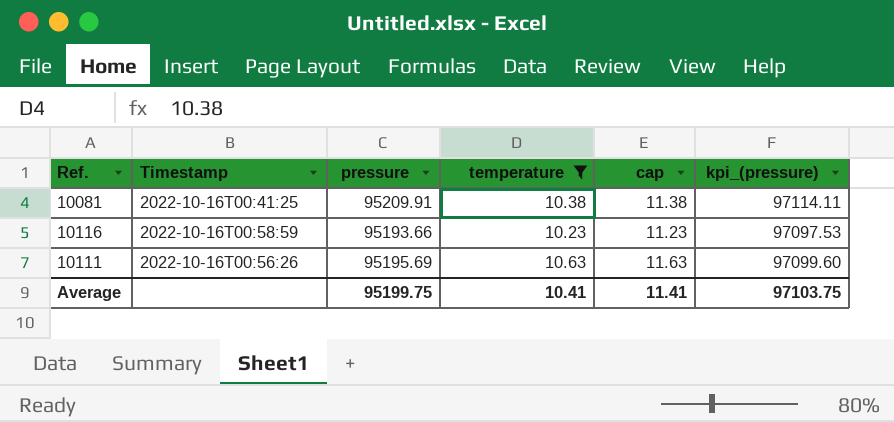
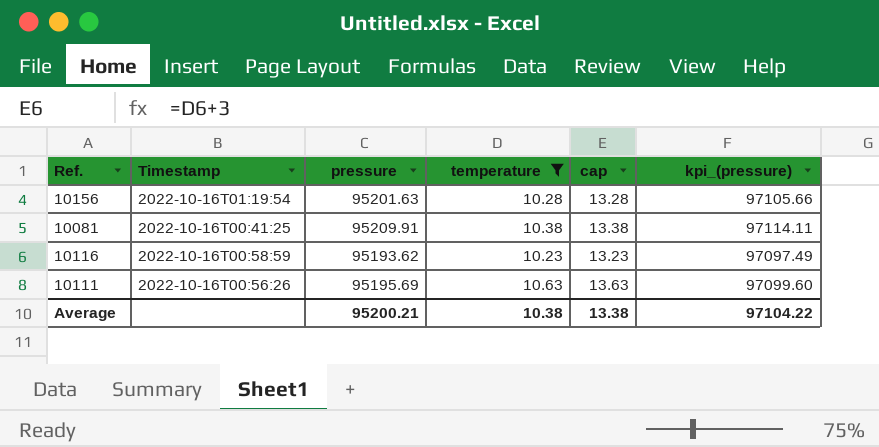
column cap | formula: [temperature] + 1 -> [temperature] + 3
row 10156: none -> 2022-10-16T01:19:54 | 95201.63 | 10.28 | 13.28 | 97105.66
10116 | pressure: 95193.66 -> 95193.62
10116 | kpi_(pressure): 97097.53 -> 97097.49
Average | pressure: 95199.75 -> 95200.21
Average | temperature: 10.41 -> 10.38
Average | cap: 11.41 -> 13.38
Average | kpi_(pressure): 97103.75 -> 97104.22

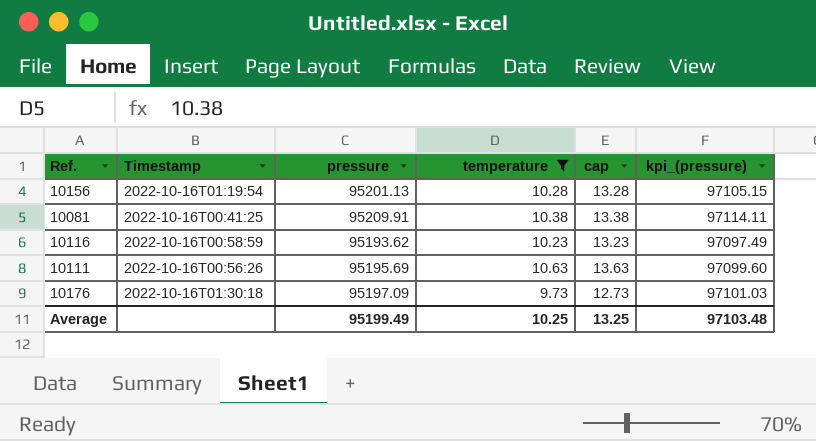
10156 | pressure: 95201.63 -> 95201.13
10156 | kpi_(pressure): 97105.66 -> 97105.15
row 10176: none -> 2022-10-16T01:30:18 | 95197.09 | 9.73 | 12.73 | 97101.03
Average | pressure: 95200.21 -> 95199.49
Average | temperature: 10.38 -> 10.25
Average | cap: 13.38 -> 13.25
Average | kpi_(pressure): 97104.22 -> 97103.48

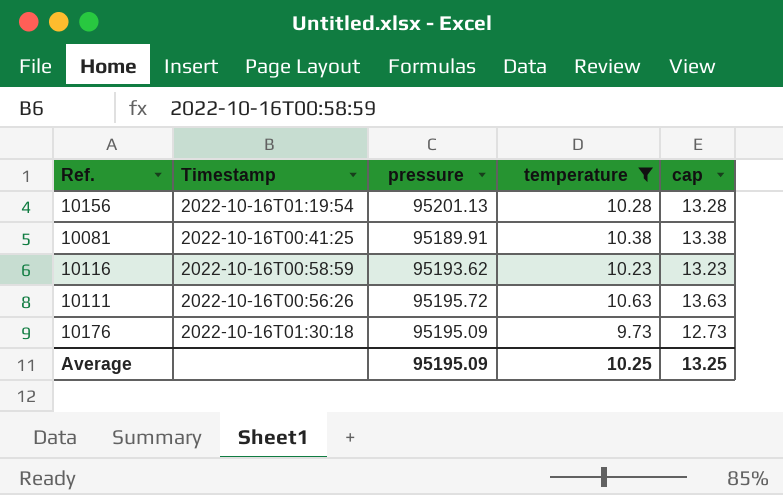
column kpi_(pressure) | formula: [pressure] * 1.02 -> none
10081 | pressure: 95209.91 -> 95189.91
10111 | pressure: 95195.69 -> 95195.72
10176 | pressure: 95197.09 -> 95195.09
Average | pressure: 95199.49 -> 95195.09

